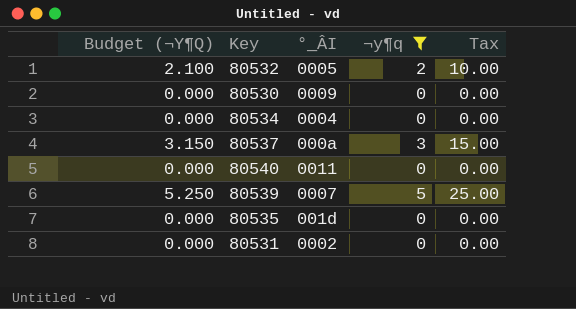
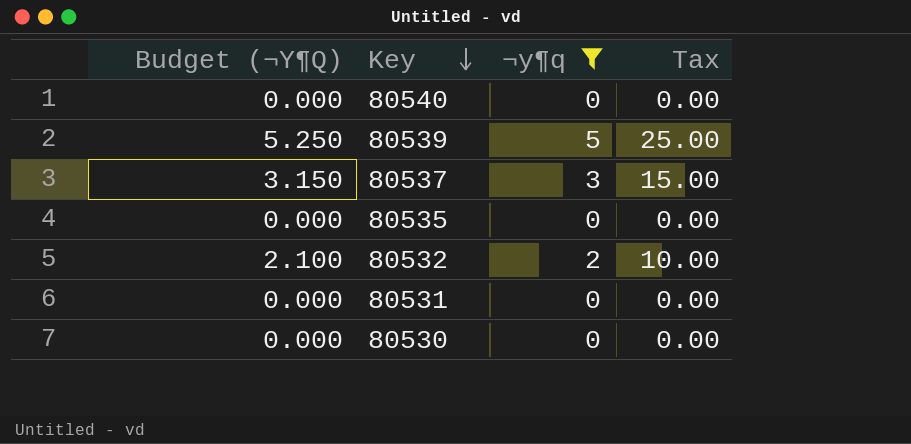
row order: none -> Key descending
column °_ÂI | position: 3 -> none
row 80534: 0.000 | 0004 | 0 | 0.00 -> none

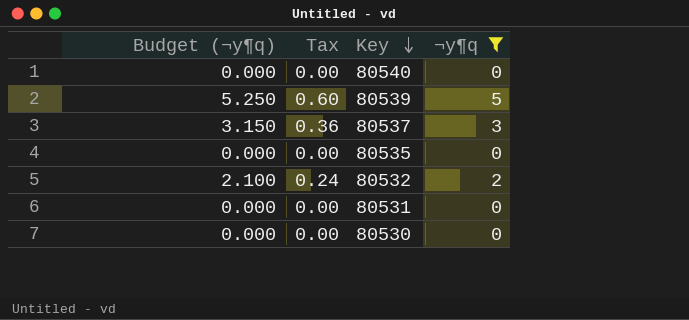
column name: Budget (¬Y¶Q) -> Budget (¬y¶q)
column Tax | formula: [¬y¶q] * 5 -> [¬y¶q] * 0.12
column Tax | position: 4 -> 2

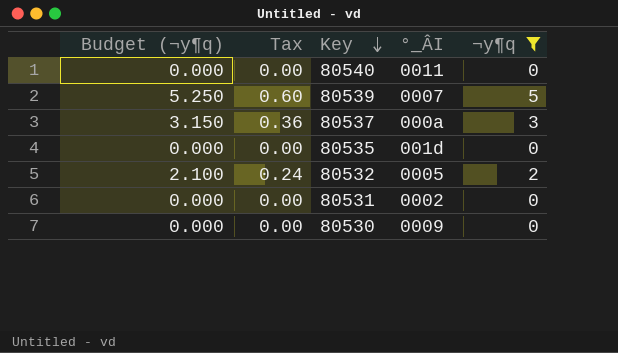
column °_ÂI | position: none -> 4

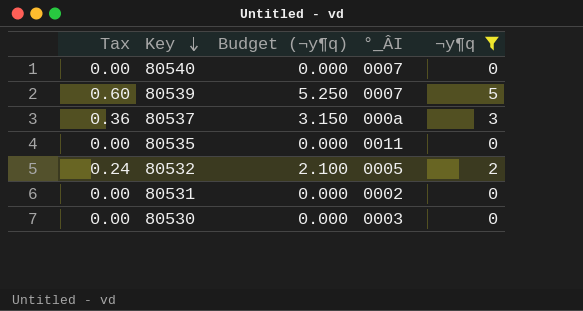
column Budget (¬y¶q) | position: 1 -> 3
80540 | °_ÂI: 0011 -> 0007
80535 | °_ÂI: 001d -> 0011
80530 | °_ÂI: 0009 -> 0003

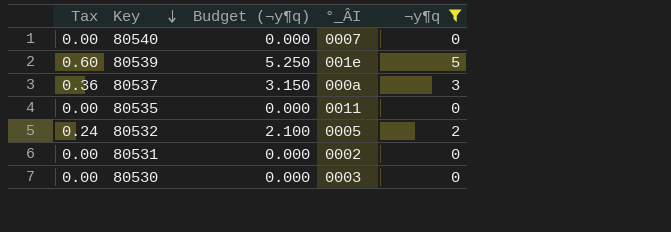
80539 | °_ÂI: 0007 -> 001e

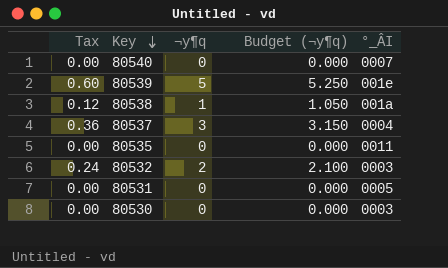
filter: ¬y¶q != 1 -> none
column ¬y¶q | position: 5 -> 3
80537 | °_ÂI: 000a -> 0004
80532 | °_ÂI: 0005 -> 0003
80531 | °_ÂI: 0002 -> 0005

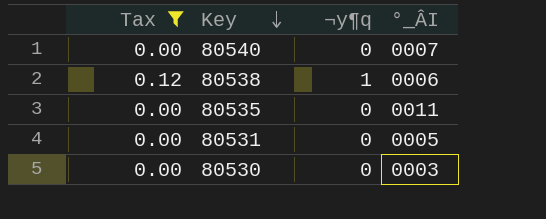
filter: none -> Tax <= 0.12
column Budget (¬y¶q) | formula: [¬y¶q] * 1.05 -> none
80538 | °_ÂI: 001a -> 0006

